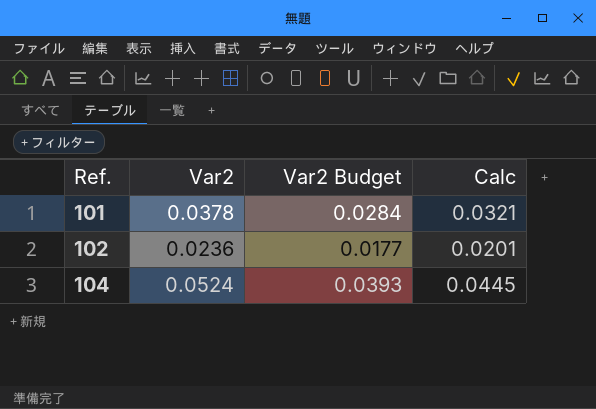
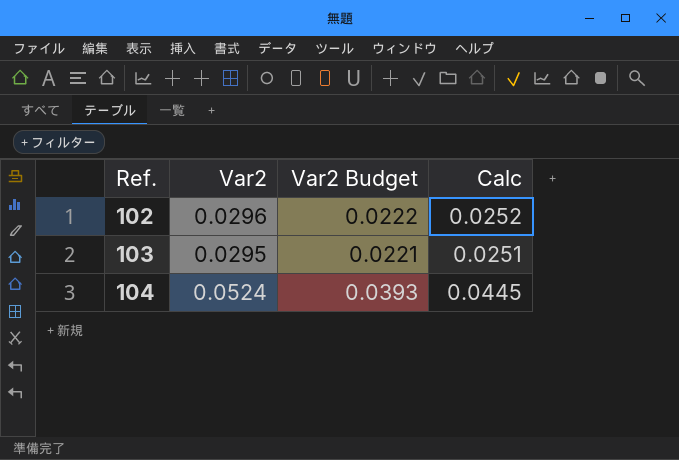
row 101: 0.0378 | 0.0284 | 0.0321 -> none
102 | Var2: 0.0236 -> 0.0296
102 | Var2 Budget: 0.0177 -> 0.0222
102 | Calc: 0.0201 -> 0.0252
row 103: none -> 0.0295 | 0.0221 | 0.0251

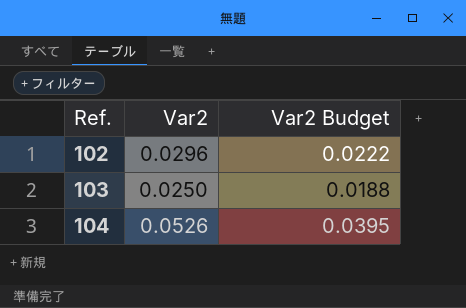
column Calc | formula: [Var2] * 0.85 -> none
103 | Var2: 0.0295 -> 0.0250
103 | Var2 Budget: 0.0221 -> 0.0188
104 | Var2: 0.0524 -> 0.0526
104 | Var2 Budget: 0.0393 -> 0.0395

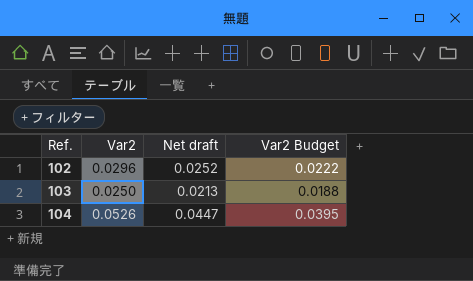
column Net draft | formula: none -> [Var2] * 0.85

